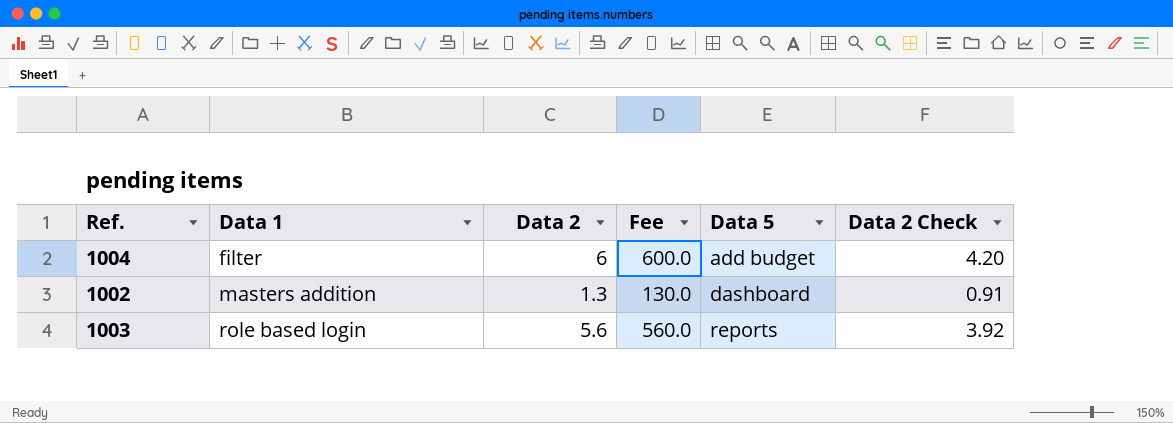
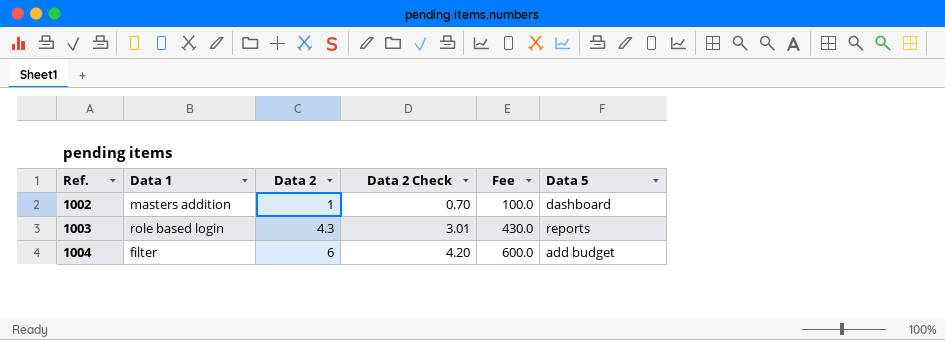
row order: Data 1 ascending -> Ref. ascending
column Data 2 Check | position: 6 -> 4
1002 | Data 2: 1.3 -> 1
1002 | Data 2 Check: 0.91 -> 0.70
1002 | Fee: 130.0 -> 100.0
1003 | Data 2: 5.6 -> 4.3
1003 | Data 2 Check: 3.92 -> 3.01
1003 | Fee: 560.0 -> 430.0

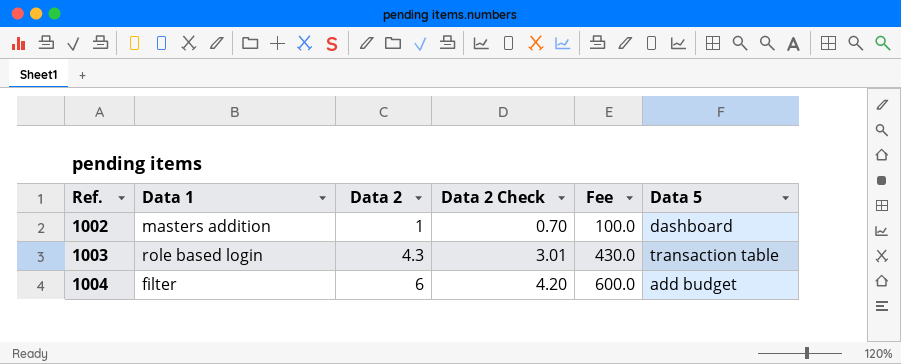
1003 | Data 5: reports -> transaction table

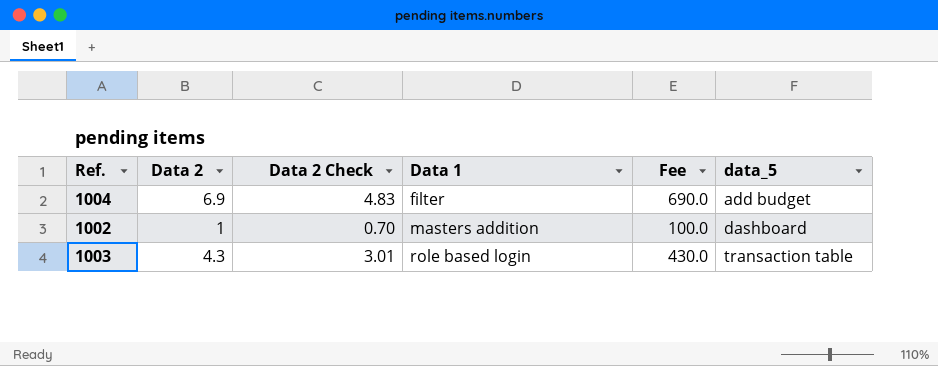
row order: Ref. ascending -> Data 1 ascending
column Data 1 | position: 2 -> 4
column name: Data 5 -> data_5
1004 | Data 2: 6 -> 6.9
1004 | Data 2 Check: 4.20 -> 4.83
1004 | Fee: 600.0 -> 690.0

